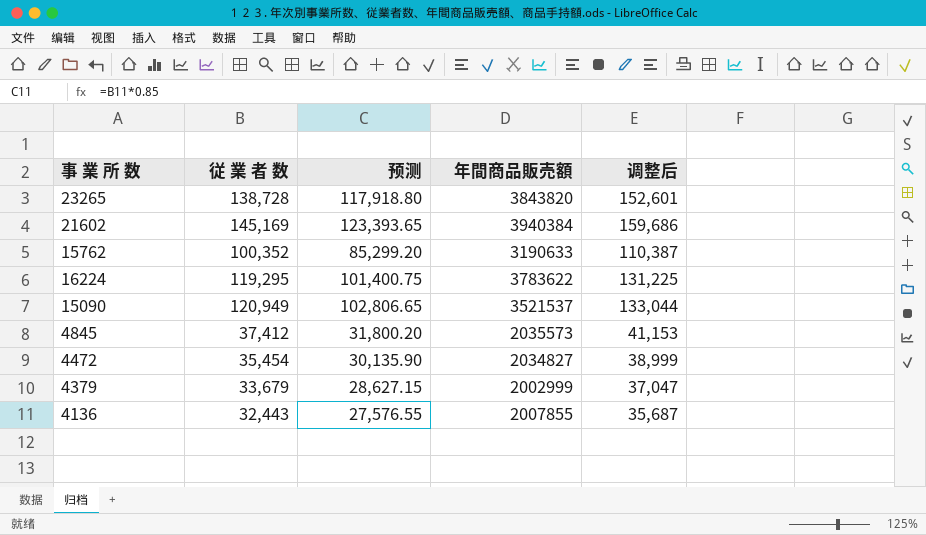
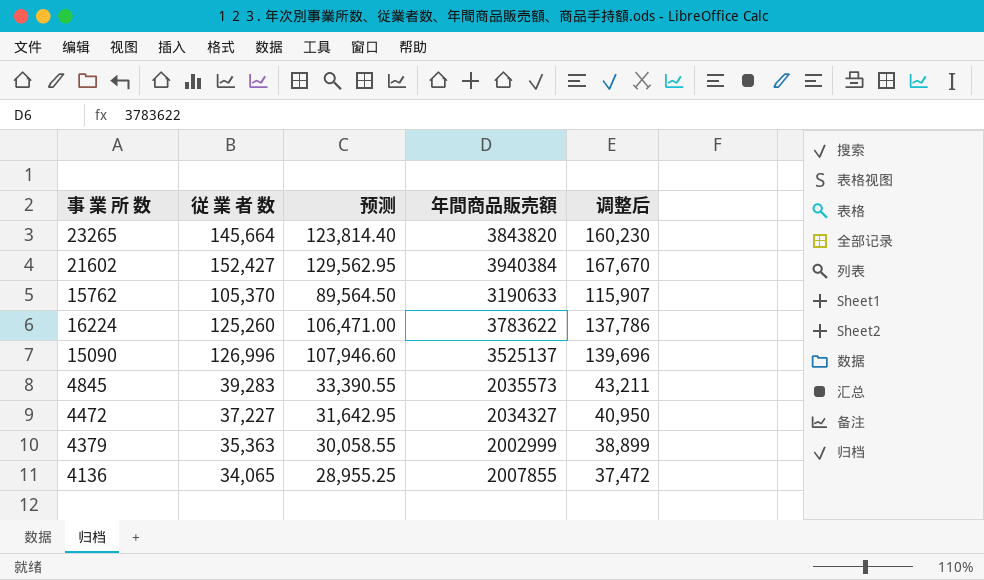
23265 | 従 業 者 数: 138,728 -> 145,664
23265 | 预测: 117,918.80 -> 123,814.40
23265 | 调整后: 152,601 -> 160,230
21602 | 従 業 者 数: 145,169 -> 152,427
21602 | 预测: 123,393.65 -> 129,562.95
21602 | 调整后: 159,686 -> 167,670
15762 | 従 業 者 数: 100,352 -> 105,370
15762 | 预测: 85,299.20 -> 89,564.50
15762 | 调整后: 110,387 -> 115,907
16224 | 従 業 者 数: 119,295 -> 125,260
16224 | 预测: 101,400.75 -> 106,471.00
16224 | 调整后: 131,225 -> 137,786
15090 | 従 業 者 数: 120,949 -> 126,996
15090 | 预测: 102,806.65 -> 107,946.60
15090 | 年間商品販売額: 3521537 -> 3525137
15090 | 调整后: 133,044 -> 139,696
4845 | 従 業 者 数: 37,412 -> 39,283
4845 | 预测: 31,800.20 -> 33,390.55
4845 | 调整后: 41,153 -> 43,211
4472 | 従 業 者 数: 35,454 -> 37,227
4472 | 预测: 30,135.90 -> 31,642.95
4472 | 年間商品販売額: 2034827 -> 2034327
4472 | 调整后: 38,999 -> 40,950
4379 | 従 業 者 数: 33,679 -> 35,363
4379 | 预测: 28,627.15 -> 30,058.55
4379 | 调整后: 37,047 -> 38,899
4136 | 従 業 者 数: 32,443 -> 34,065
4136 | 预测: 27,576.55 -> 28,955.25
4136 | 调整后: 35,687 -> 37,472

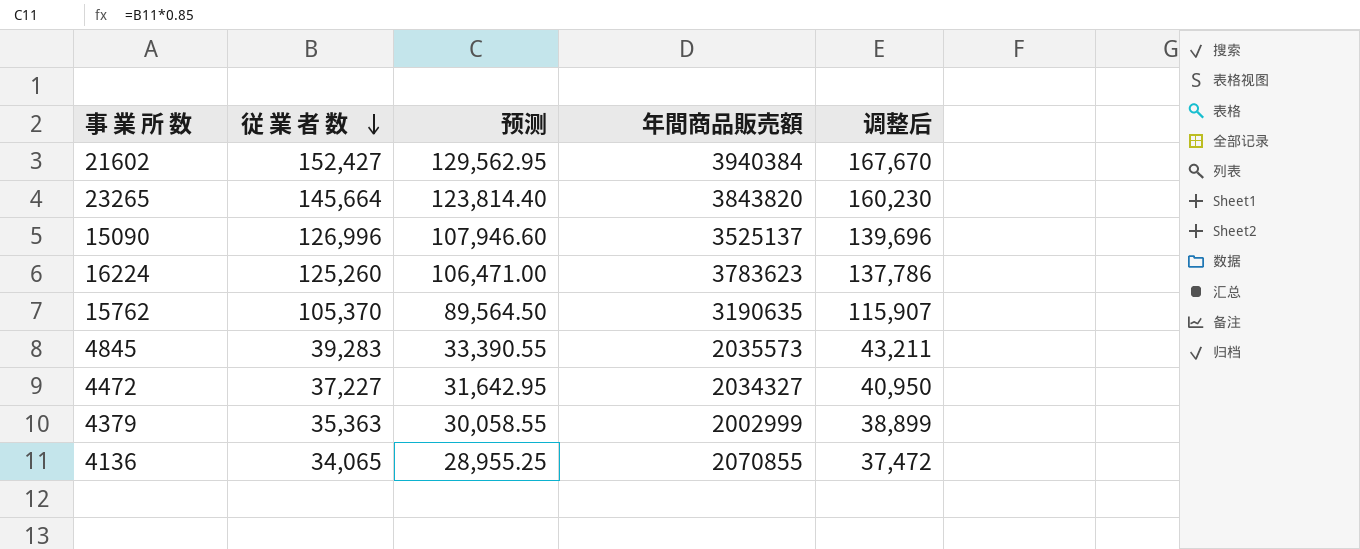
row order: none -> 従 業 者 数 descending
16224 | 年間商品販売額: 3783622 -> 3783623
15762 | 年間商品販売額: 3190633 -> 3190635
4136 | 年間商品販売額: 2007855 -> 2070855

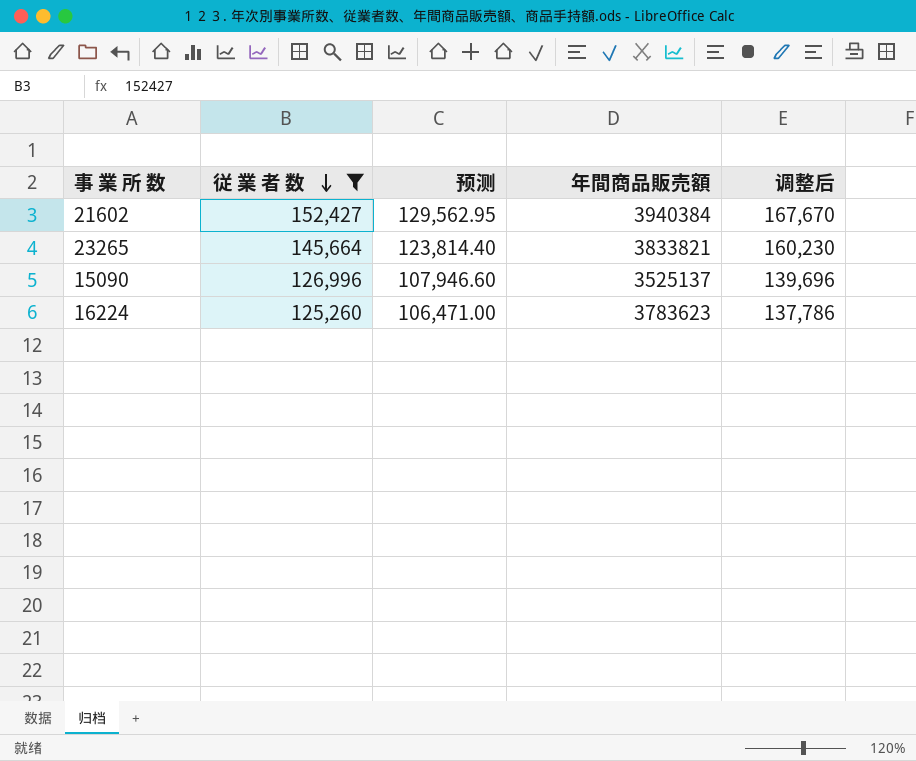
filter: none -> 従 業 者 数 >= 125,260
23265 | 年間商品販売額: 3843820 -> 3833821

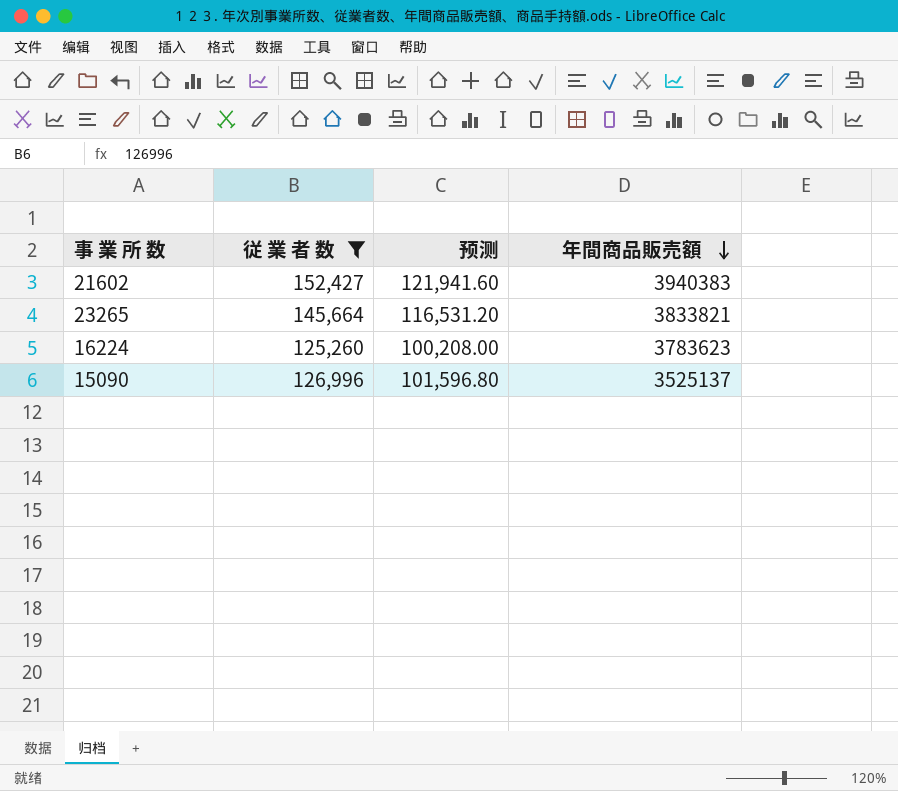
row order: 従 業 者 数 descending -> 年間商品販売額 descending
column 调整后 | formula: [従 業 者 数] * 1.1 -> none
column 预测 | formula: [従 業 者 数] * 0.85 -> [従 業 者 数] * 0.8
21602 | 年間商品販売額: 3940384 -> 3940383

